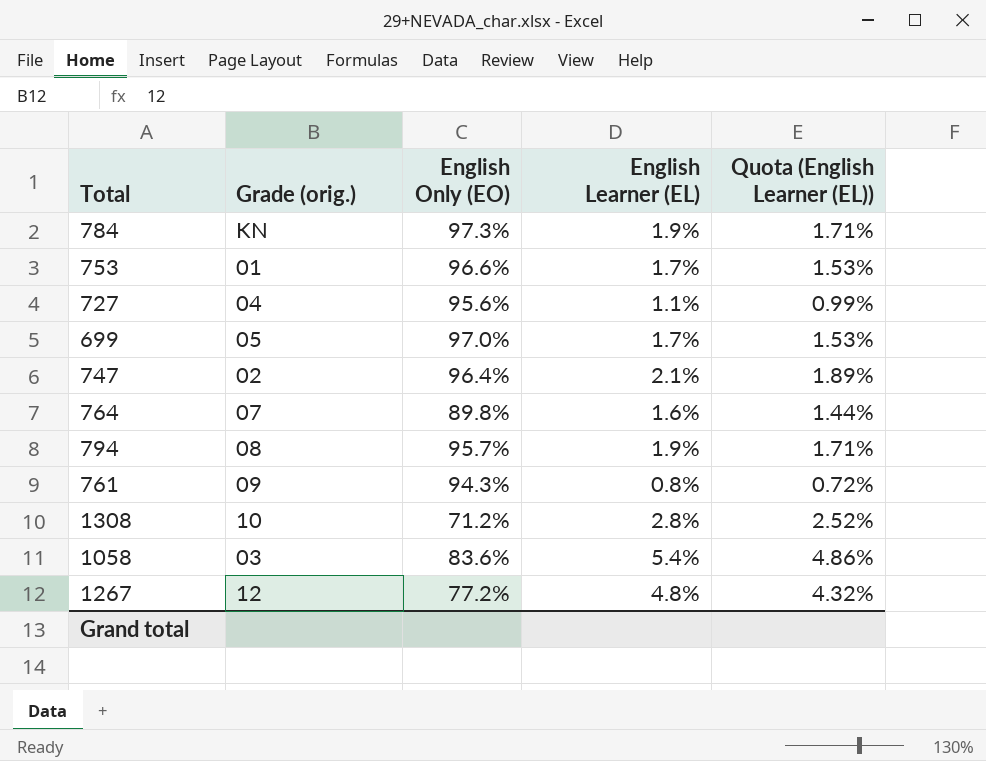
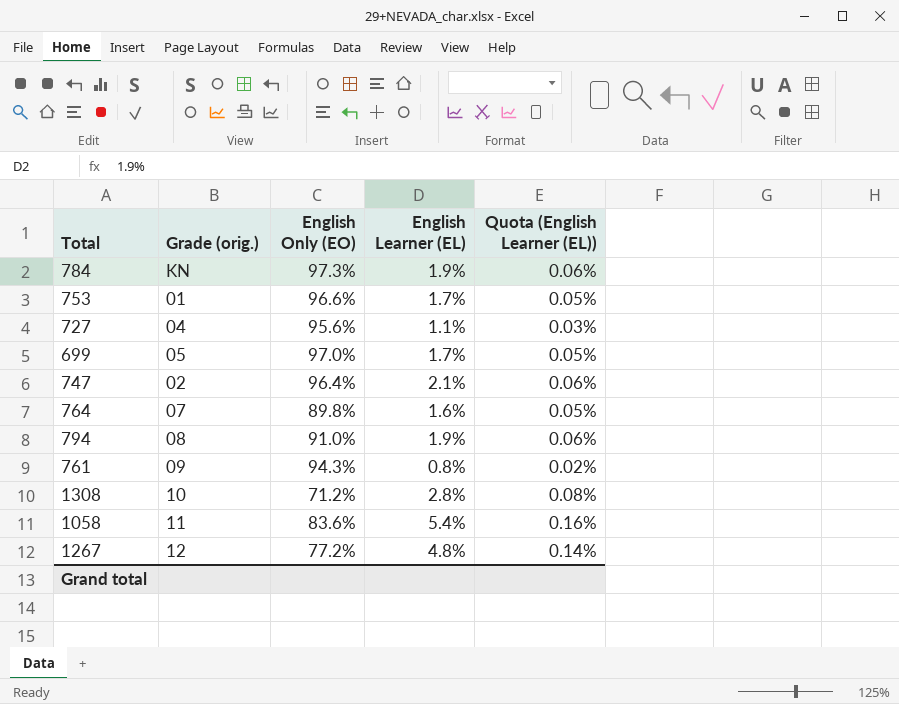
column Quota (English Learner (EL)) | formula: [English Learner (EL)] * 0.9 -> [English Learner (EL)] * 0.03
794 | English Only (EO): 95.7% -> 91.0%
1058 | Grade (orig.): 03 -> 11

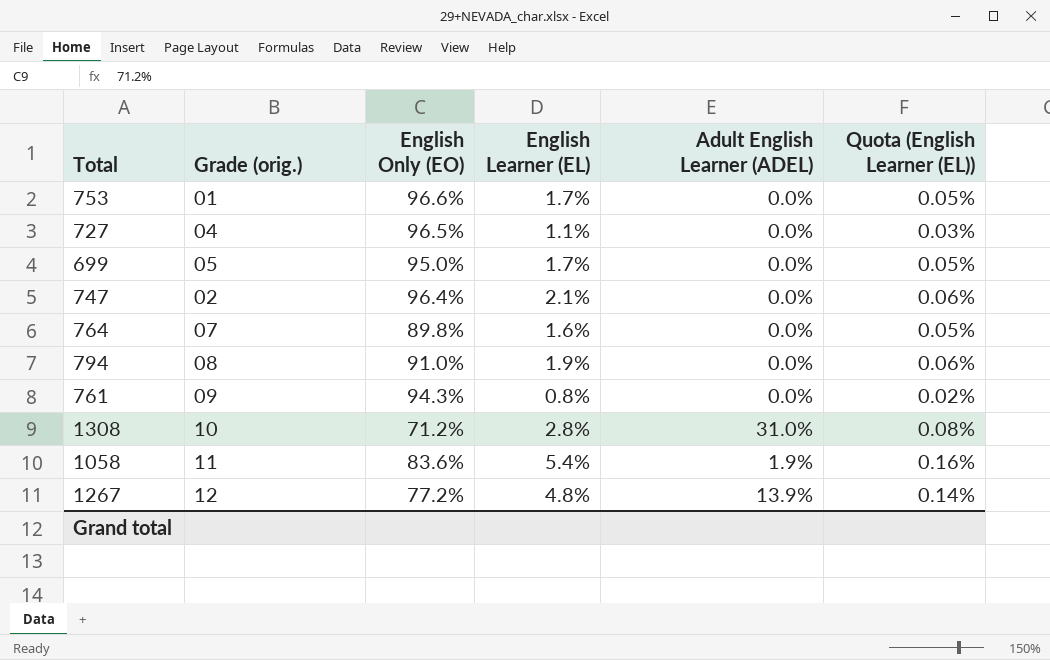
column Adult English Learner (ADEL) | position: none -> 5
row 784: KN | 97.3% | 1.9% | 0.06% -> none
727 | English Only (EO): 95.6% -> 96.5%
699 | English Only (EO): 97.0% -> 95.0%

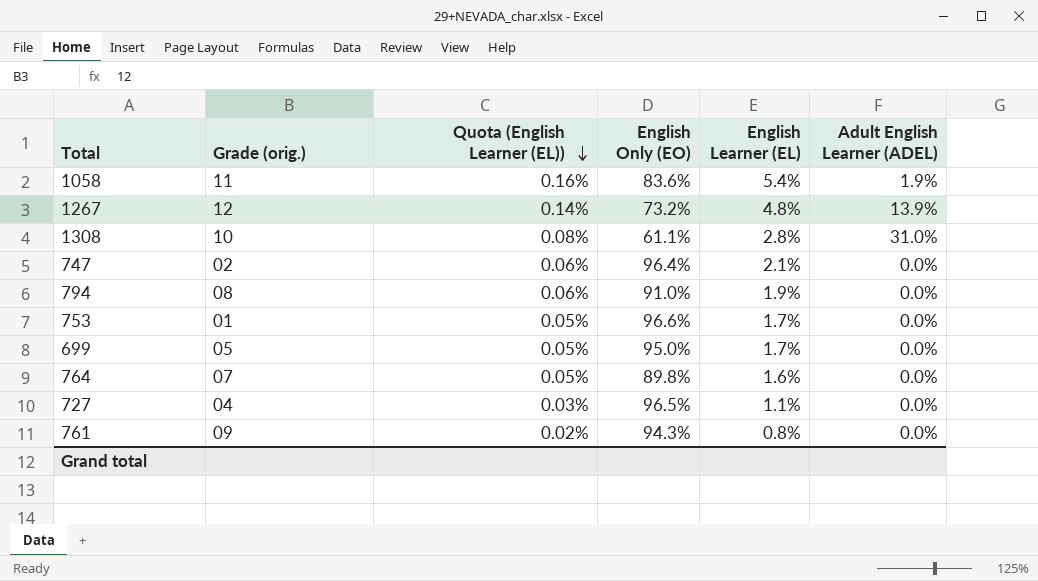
row order: none -> Quota (English Learner (EL)) descending
column Quota (English Learner (EL)) | position: 6 -> 3
1267 | English Only (EO): 77.2% -> 73.2%
1308 | English Only (EO): 71.2% -> 61.1%

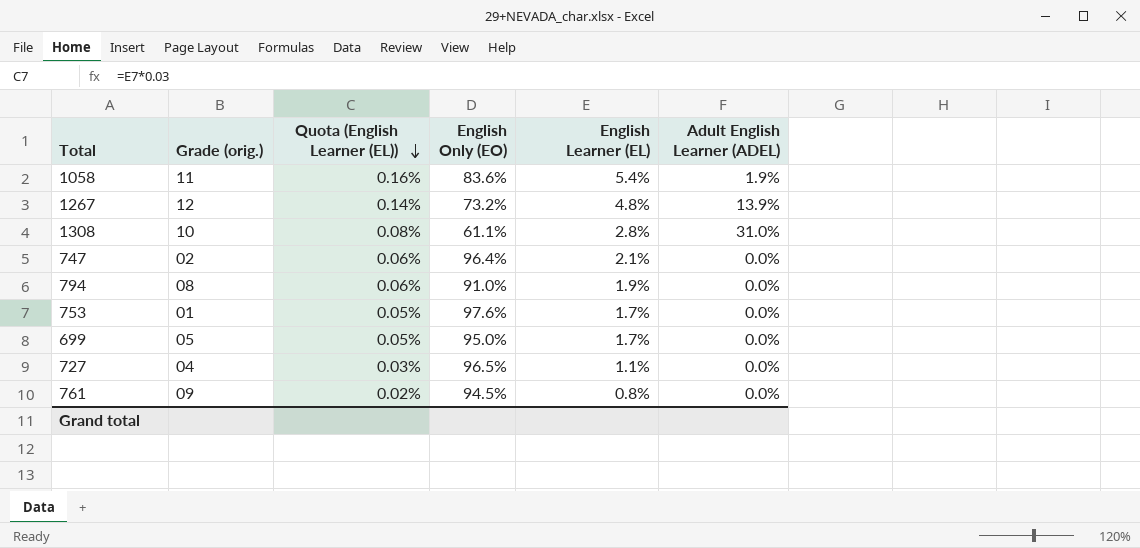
row 764: 07 | 0.05% | 89.8% | 1.6% | 0.0% -> none
753 | English Only (EO): 96.6% -> 97.6%
761 | English Only (EO): 94.3% -> 94.5%

